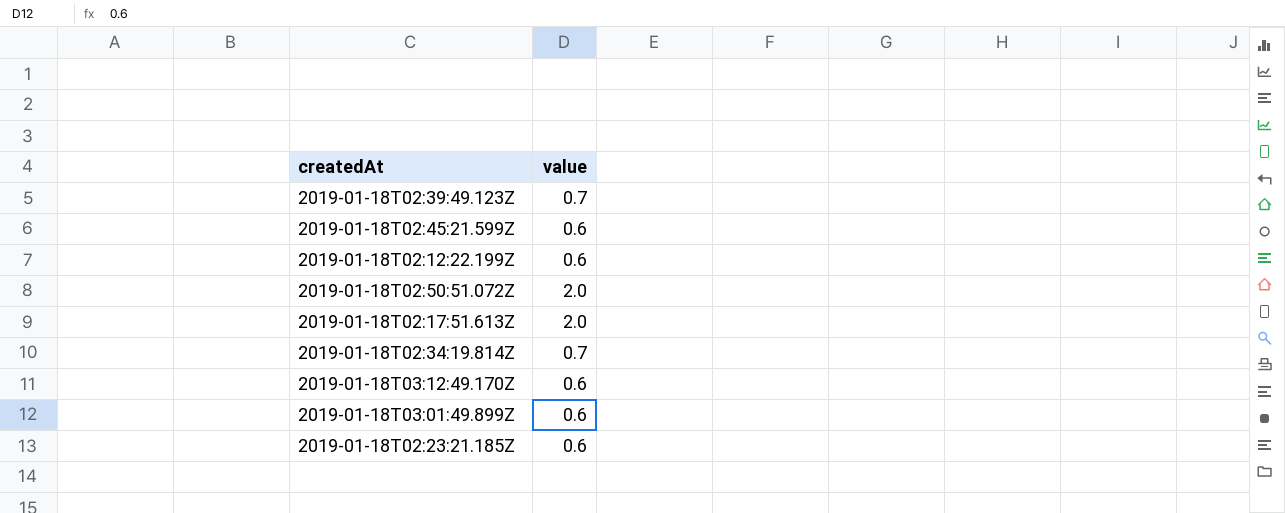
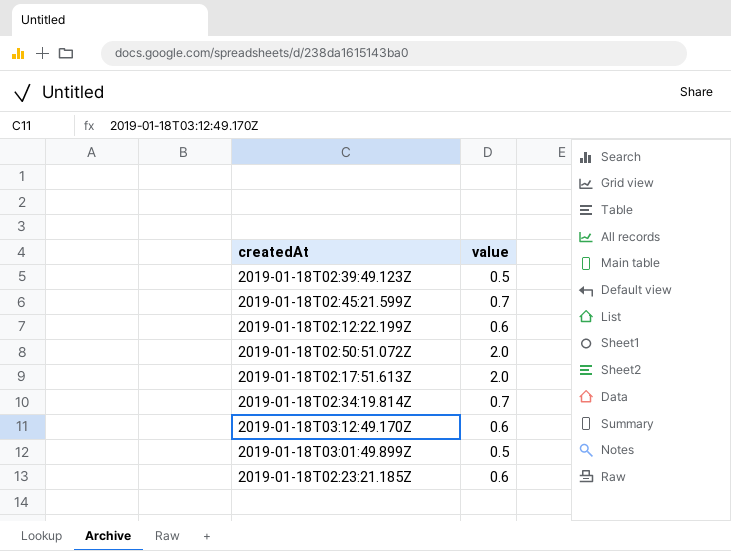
2019-01-18T02:39:49.123Z | value: 0.7 -> 0.5
2019-01-18T02:45:21.599Z | value: 0.6 -> 0.7
2019-01-18T03:01:49.899Z | value: 0.6 -> 0.5

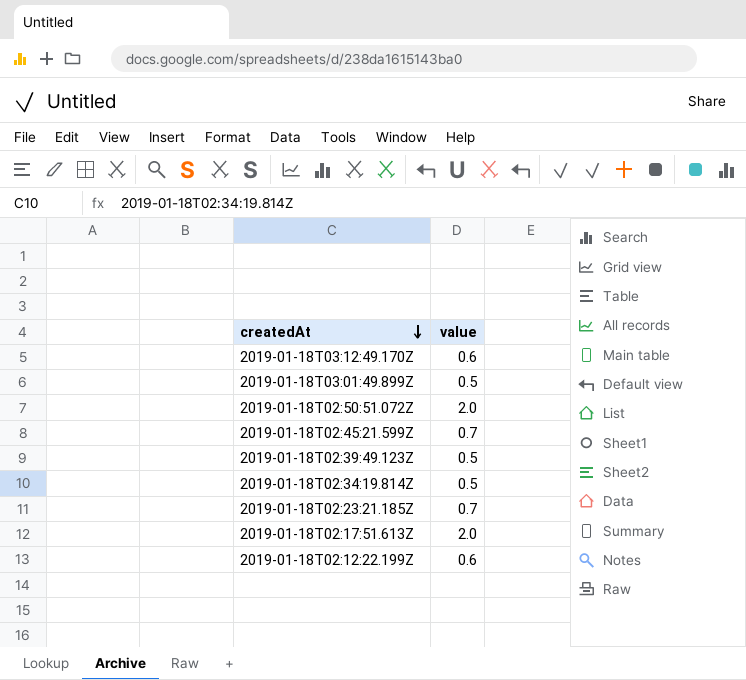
row order: none -> createdAt descending
2019-01-18T02:34:19.814Z | value: 0.7 -> 0.5
2019-01-18T02:23:21.185Z | value: 0.6 -> 0.7

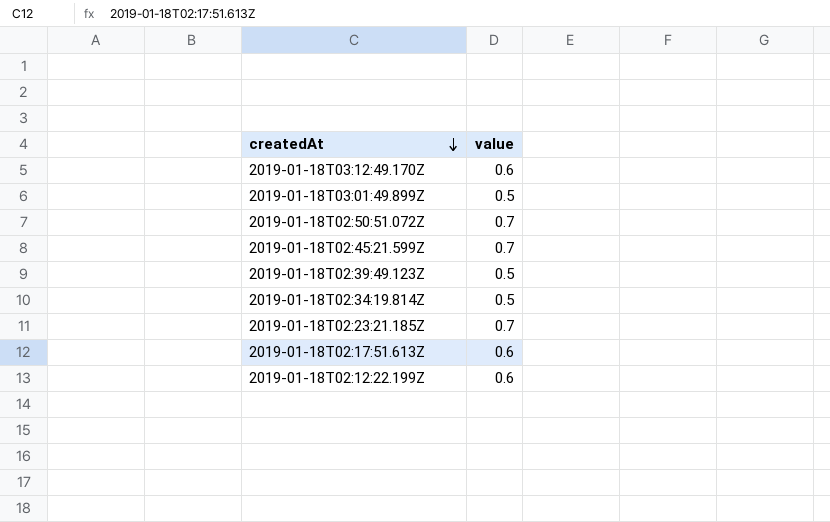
2019-01-18T02:50:51.072Z | value: 2.0 -> 0.7
2019-01-18T02:17:51.613Z | value: 2.0 -> 0.6

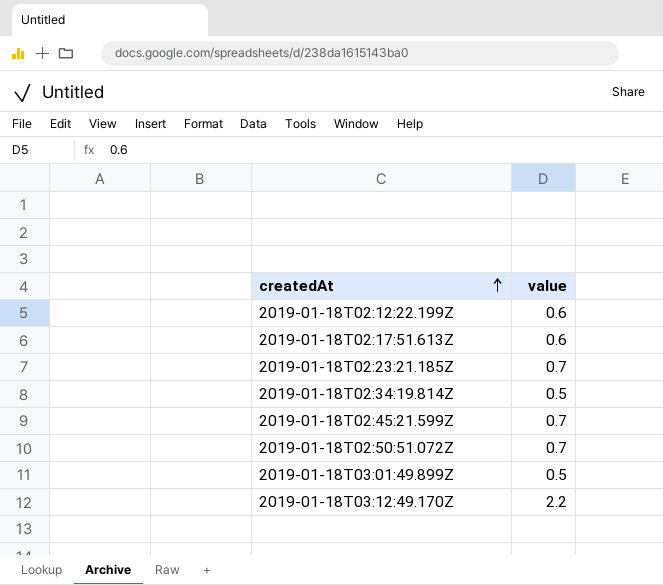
row order: createdAt descending -> createdAt ascending
row 2019-01-18T02:39:49.123Z: 0.5 -> none
2019-01-18T03:12:49.170Z | value: 0.6 -> 2.2

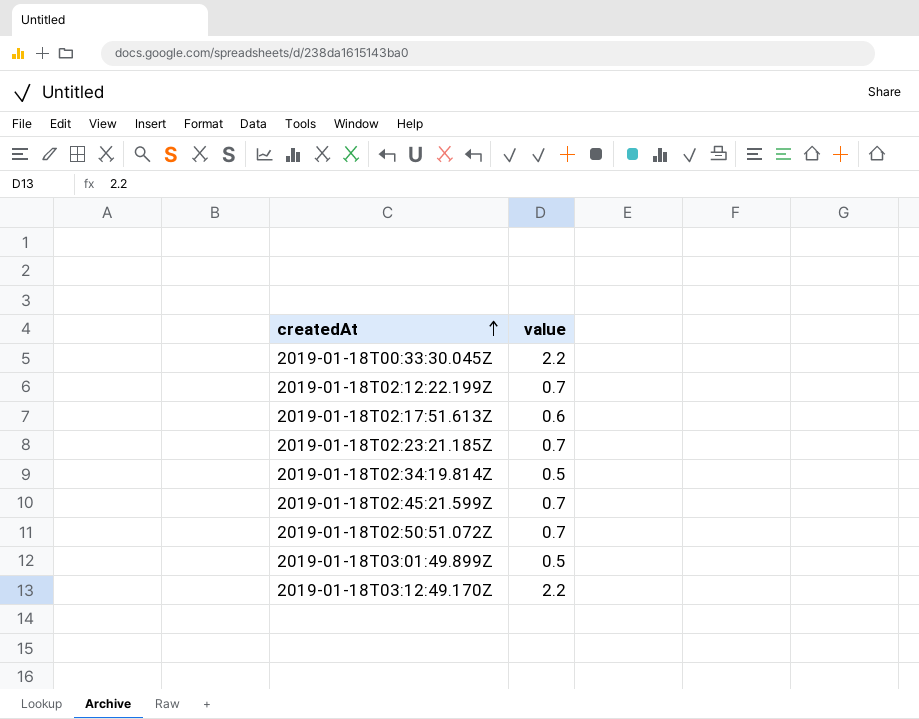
row 2019-01-18T00:33:30.045Z: none -> 2.2
2019-01-18T02:12:22.199Z | value: 0.6 -> 0.7

